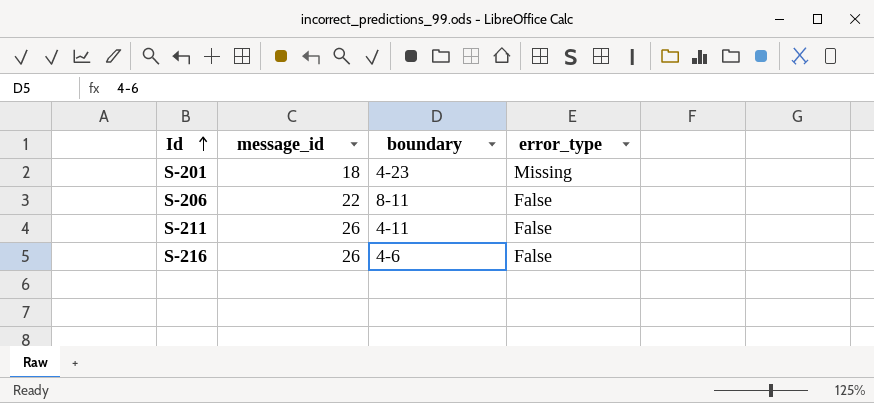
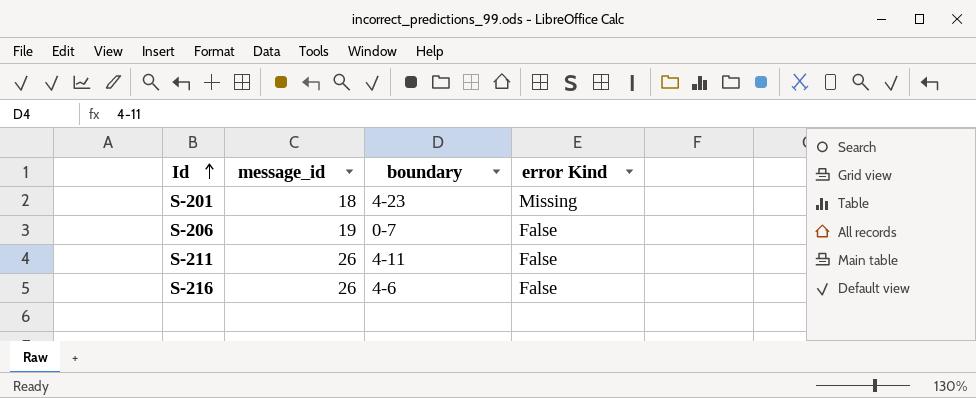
column name: error_type -> error Kind
S-206 | message_id: 22 -> 19
S-206 | boundary: 8-11 -> 0-7

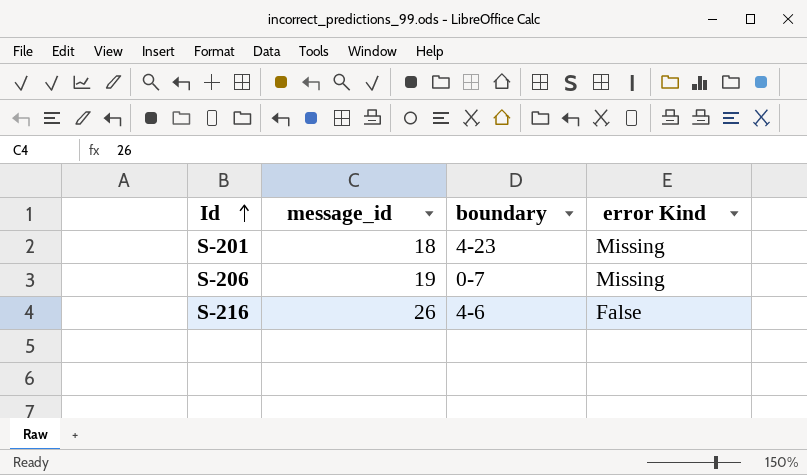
row S-211: 26 | 4-11 | False -> none
S-206 | error Kind: False -> Missing

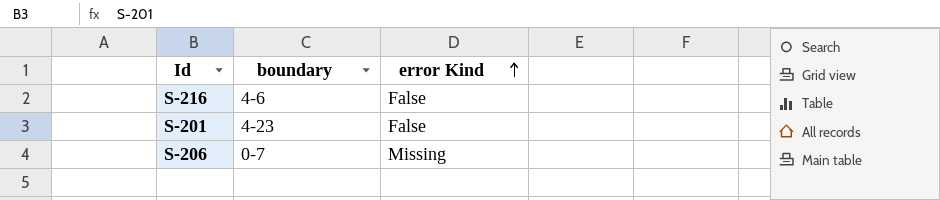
row order: Id ascending -> error Kind ascending
column message_id | position: 2 -> none
S-201 | error Kind: Missing -> False

